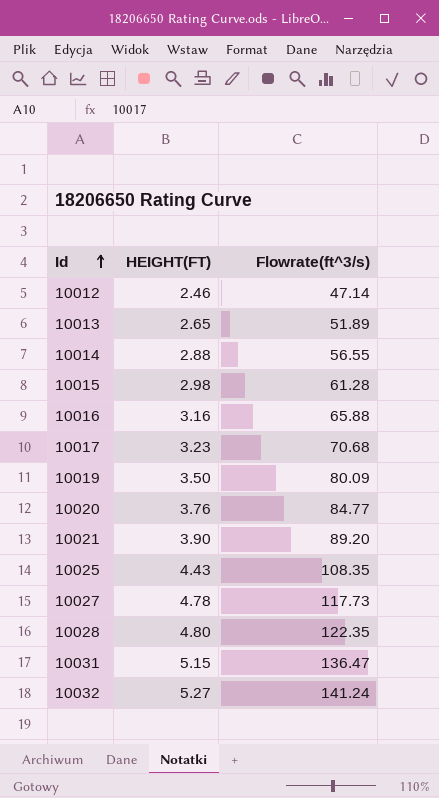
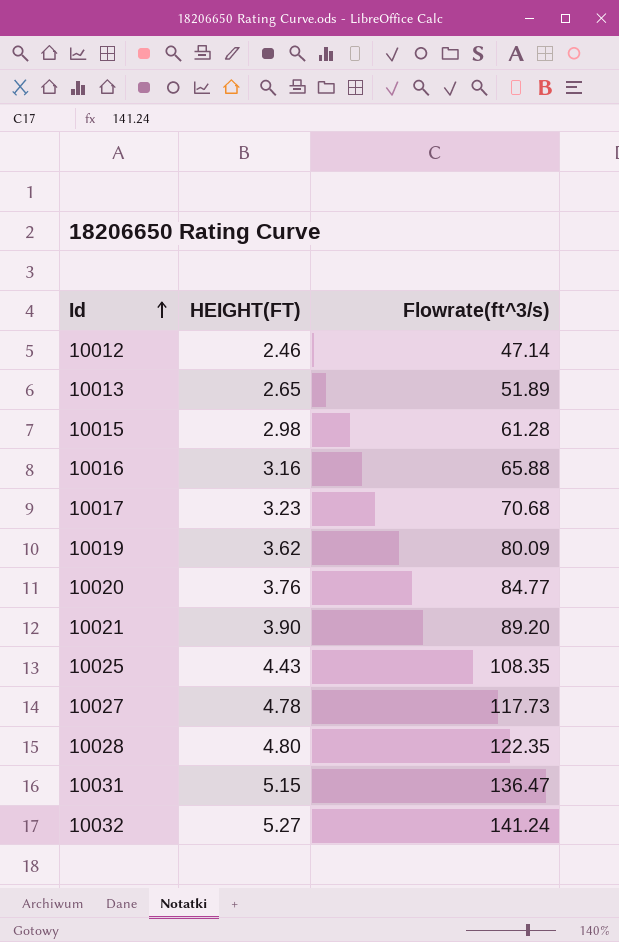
row 10014: 2.88 | 56.55 -> none
10019 | HEIGHT(FT): 3.50 -> 3.62

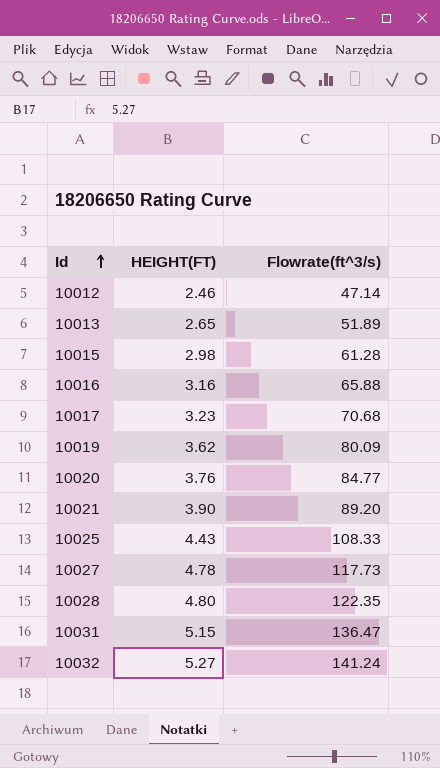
10025 | Flowrate(ft^3/s): 108.35 -> 108.33

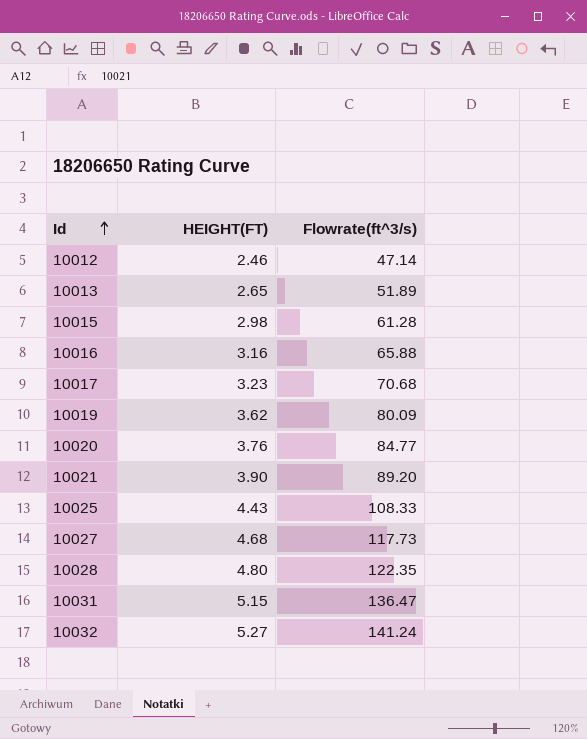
10027 | HEIGHT(FT): 4.78 -> 4.68

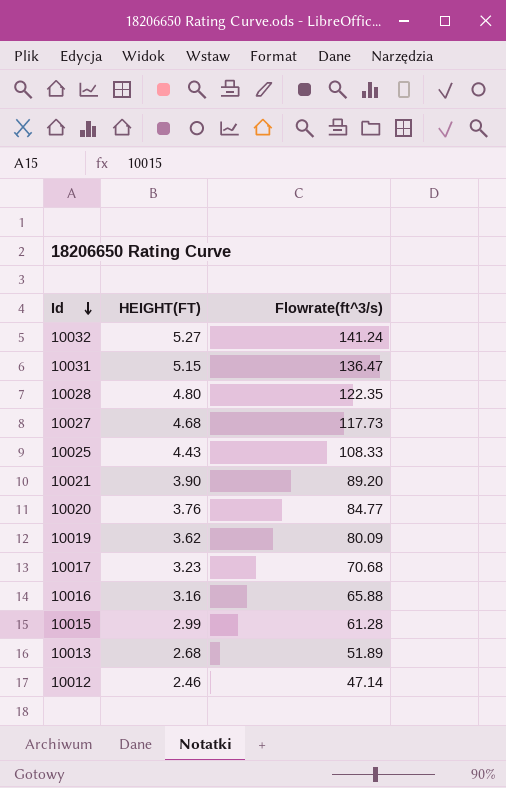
row order: Id ascending -> Id descending
10015 | HEIGHT(FT): 2.98 -> 2.99
10013 | HEIGHT(FT): 2.65 -> 2.68

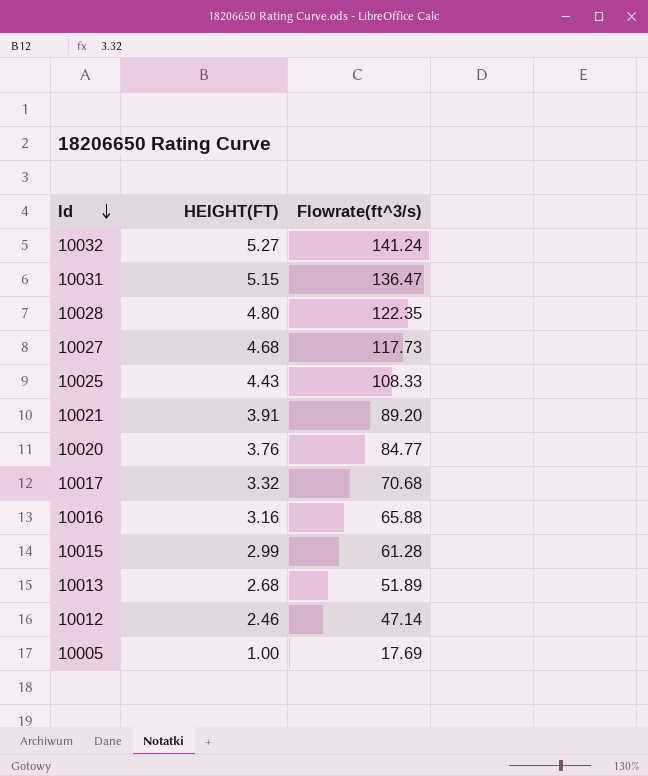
row 10019: 3.62 | 80.09 -> none
10021 | HEIGHT(FT): 3.90 -> 3.91
10017 | HEIGHT(FT): 3.23 -> 3.32
row 10005: none -> 1.00 | 17.69

